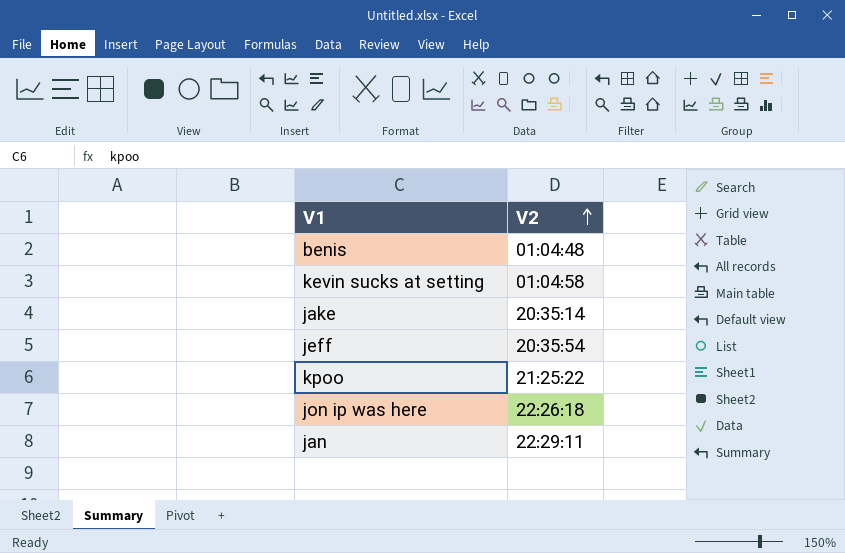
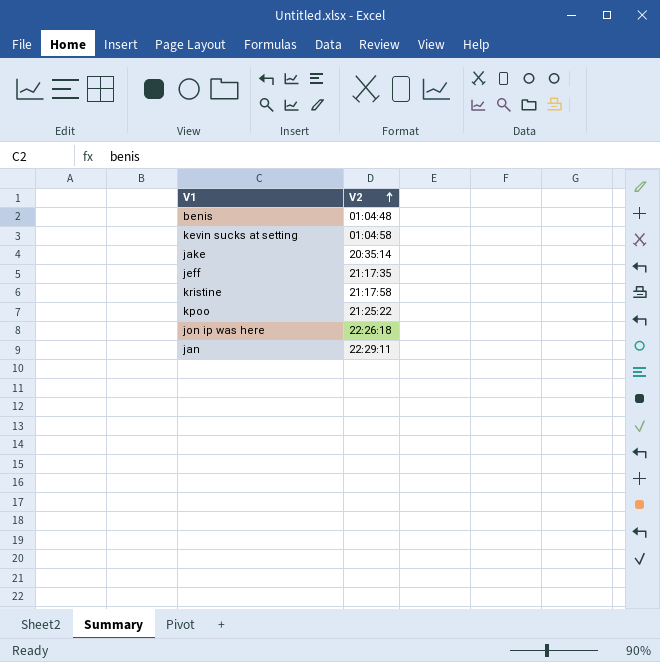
jeff | V2: 20:35:54 -> 21:17:35
row kristine: none -> 21:17:58

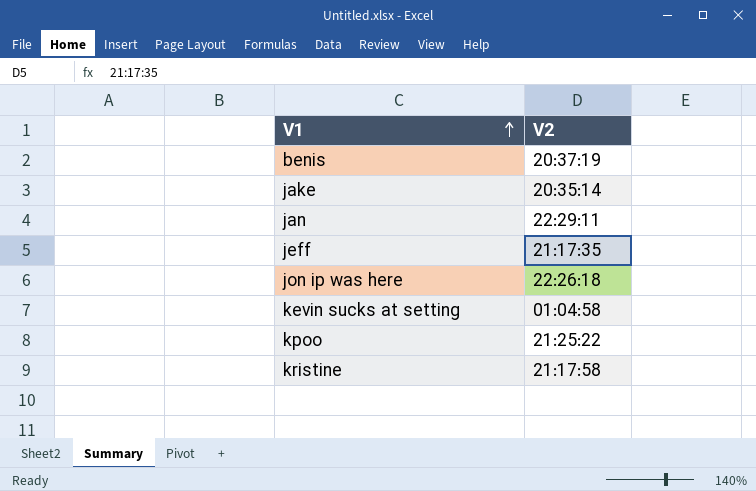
row order: V2 ascending -> V1 ascending
benis | V2: 01:04:48 -> 20:37:19

